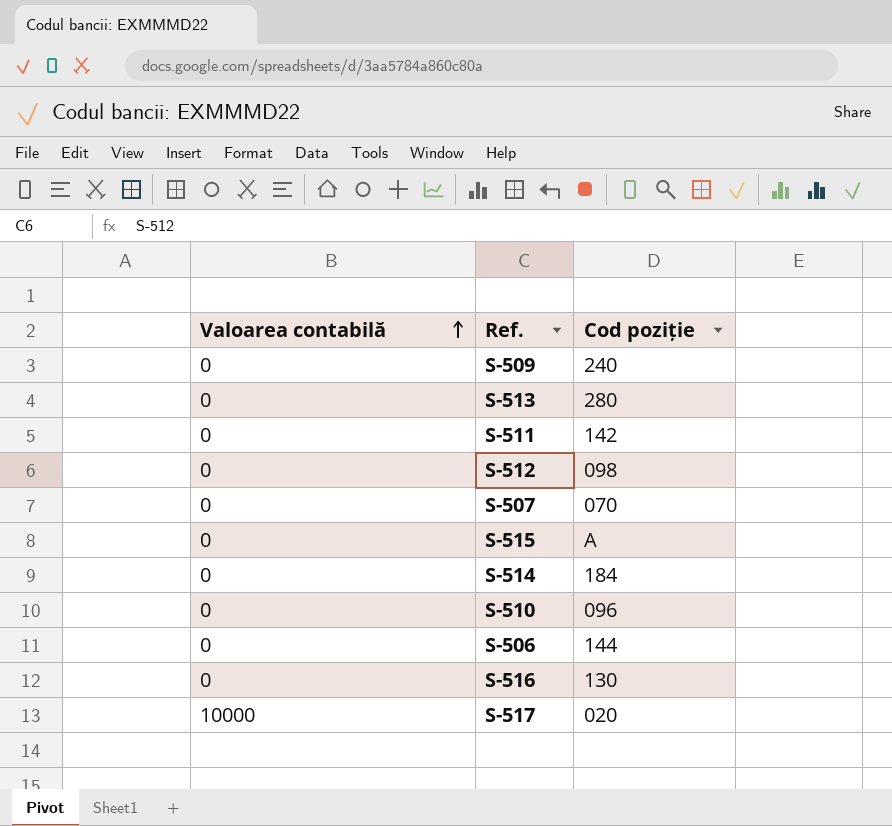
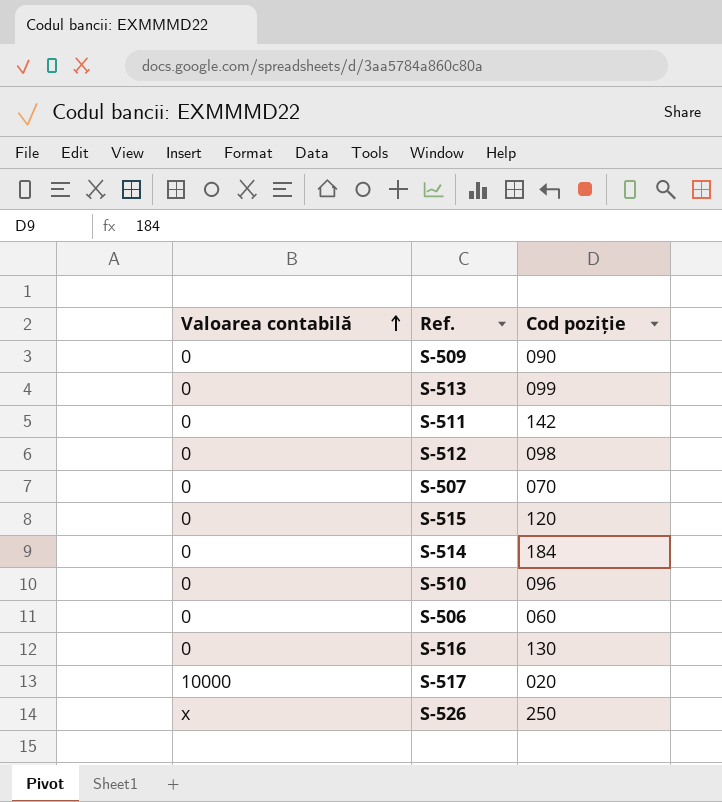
S-509 | Cod poziție: 240 -> 090
S-513 | Cod poziție: 280 -> 099
S-515 | Cod poziție: A -> 120
S-506 | Cod poziție: 144 -> 060
row S-526: none -> x | 250

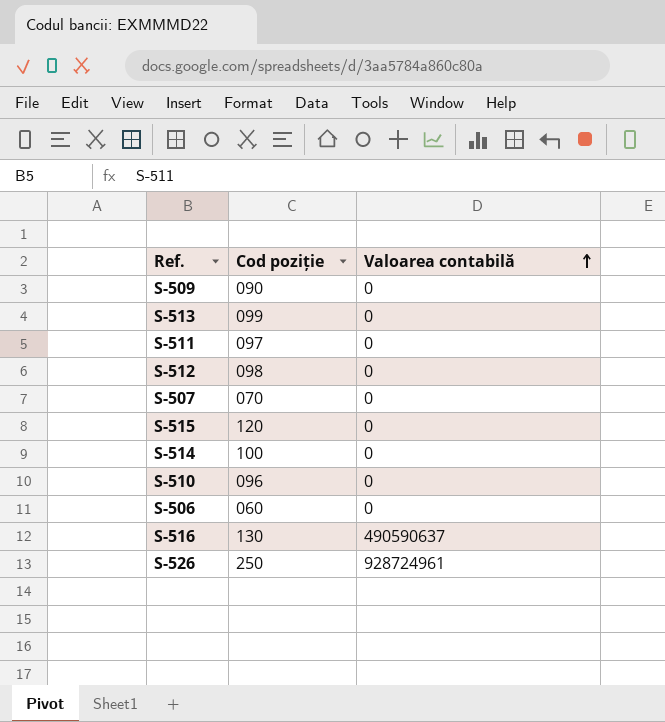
column Valoarea contabilă | position: 1 -> 3
row S-517: 10000 | 020 -> none
S-511 | Cod poziție: 142 -> 097
S-514 | Cod poziție: 184 -> 100
S-516 | Valoarea contabilă: 0 -> 490590637
S-526 | Valoarea contabilă: x -> 928724961

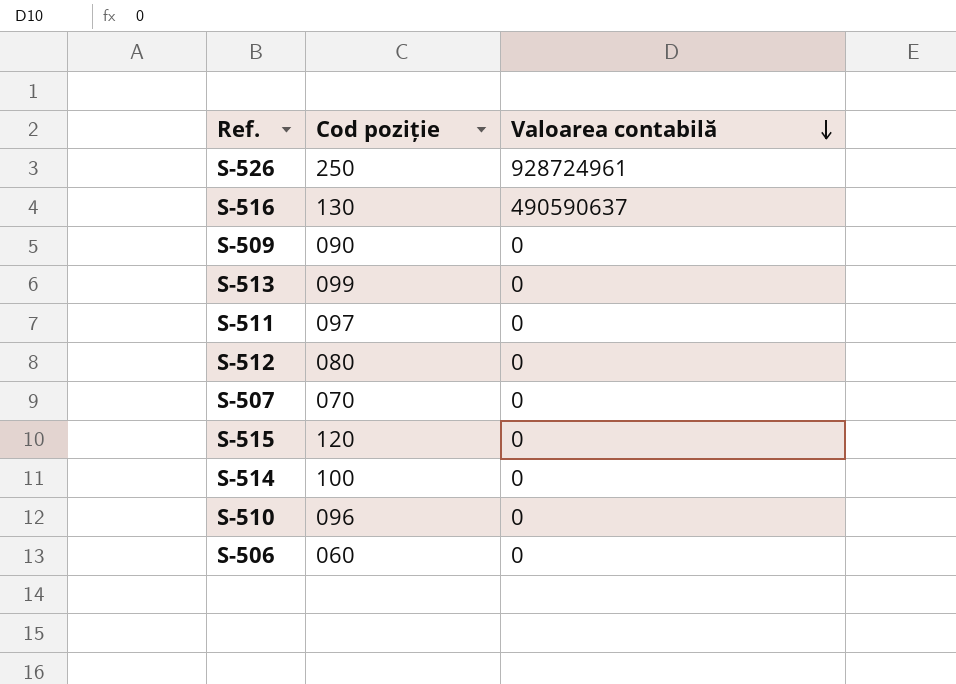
row order: Valoarea contabilă ascending -> Valoarea contabilă descending
S-512 | Cod poziție: 098 -> 080

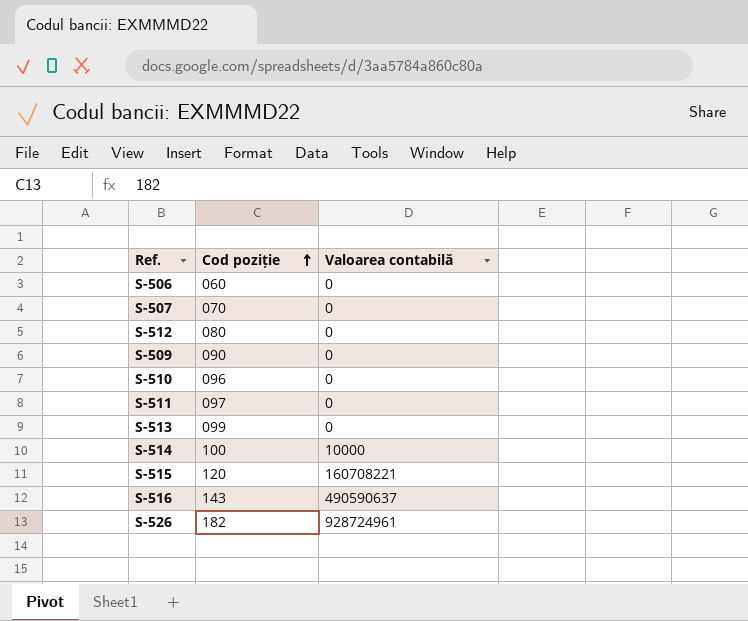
row order: Valoarea contabilă descending -> Cod poziție ascending
S-514 | Valoarea contabilă: 0 -> 10000
S-515 | Valoarea contabilă: 0 -> 160708221
S-516 | Cod poziție: 130 -> 143
S-526 | Cod poziție: 250 -> 182

